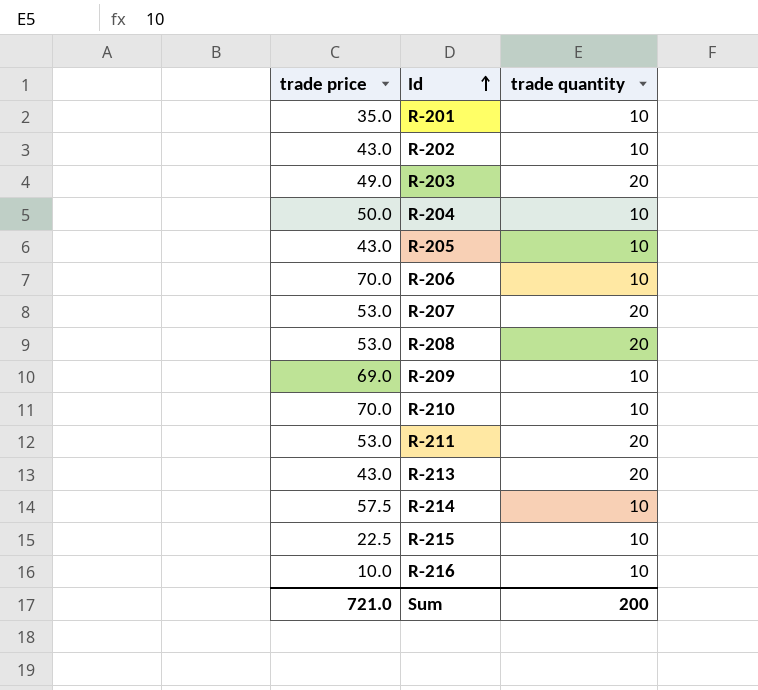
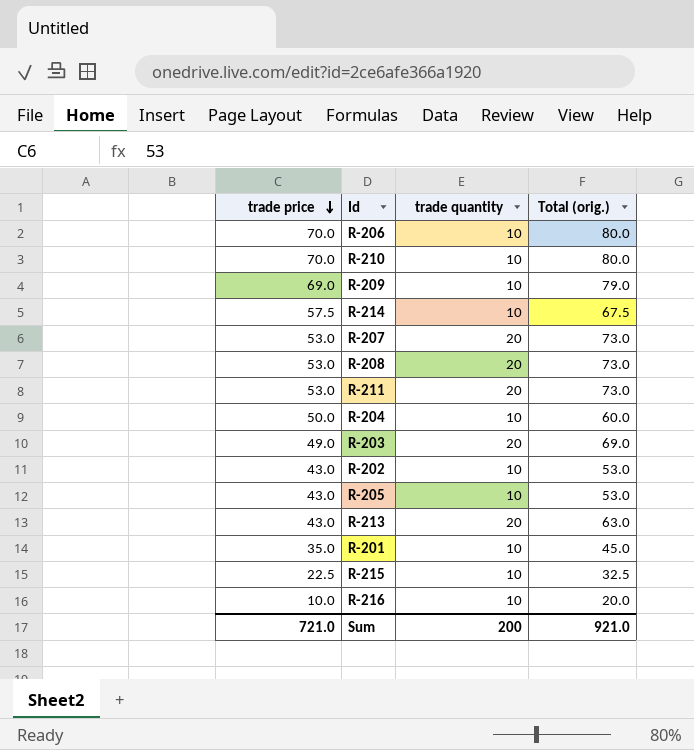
row order: Id ascending -> trade price descending
column Total (orig.) | formula: none -> [trade price] + [trade quantity]

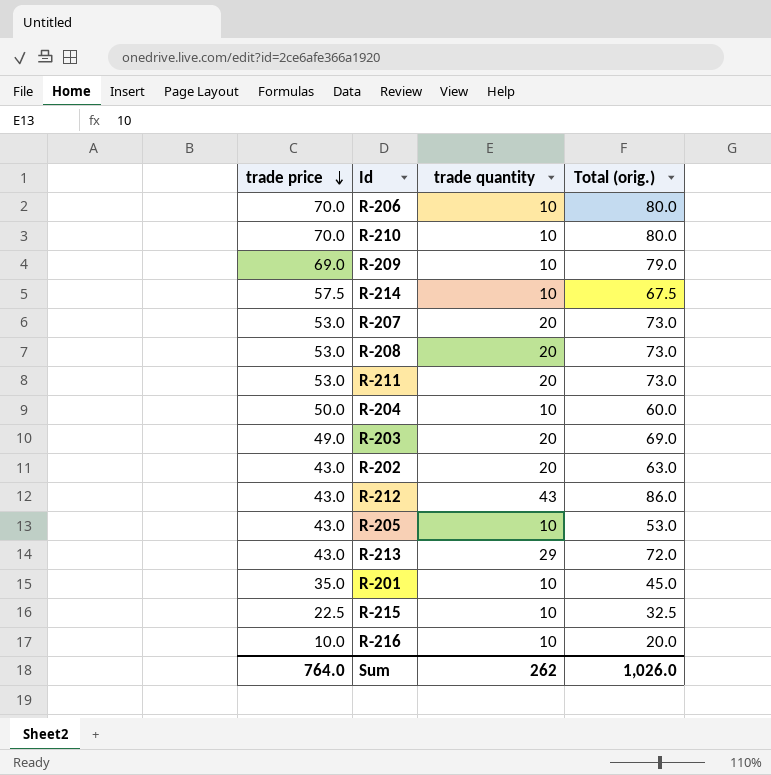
R-202 | trade quantity: 10 -> 20
R-202 | Total (orig.): 53.0 -> 63.0
row R-212: none -> 43.0 | 43 | 86.0
R-213 | trade quantity: 20 -> 29
R-213 | Total (orig.): 63.0 -> 72.0
Sum | trade price: 721.0 -> 764.0
Sum | trade quantity: 200 -> 262
Sum | Total (orig.): 921.0 -> 1,026.0

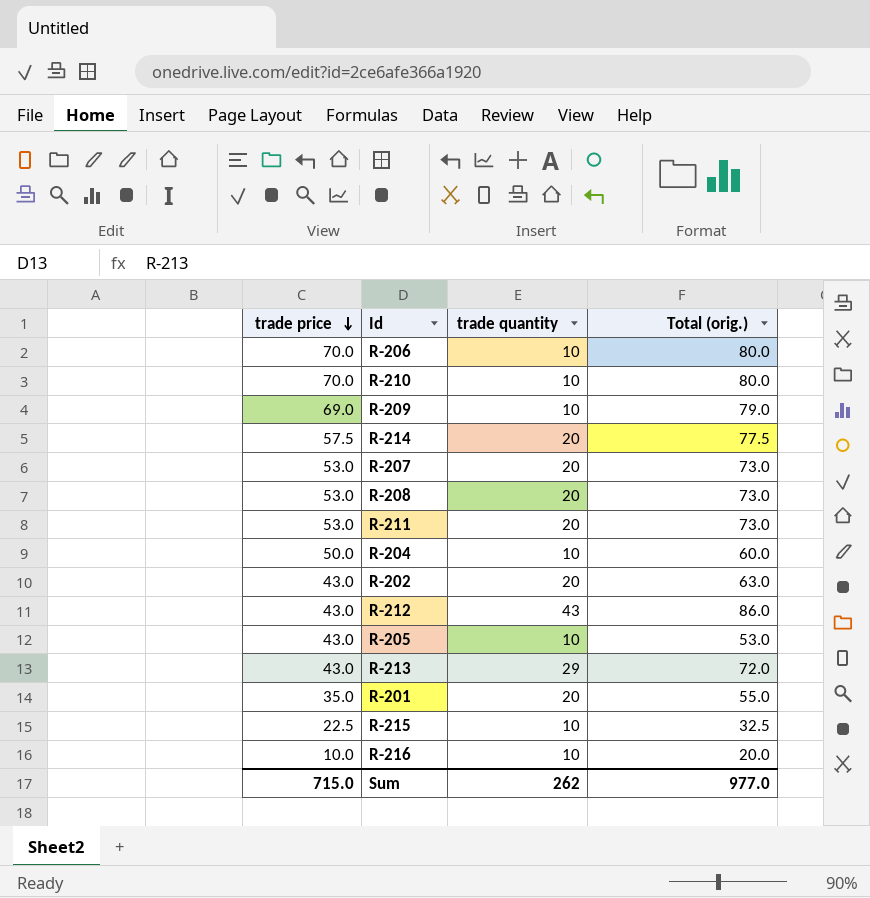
row R-203: 49.0 | 20 | 69.0 -> none
R-214 | trade quantity: 10 -> 20
R-214 | Total (orig.): 67.5 -> 77.5
R-201 | trade quantity: 10 -> 20
R-201 | Total (orig.): 45.0 -> 55.0
Sum | trade price: 764.0 -> 715.0
Sum | Total (orig.): 1,026.0 -> 977.0

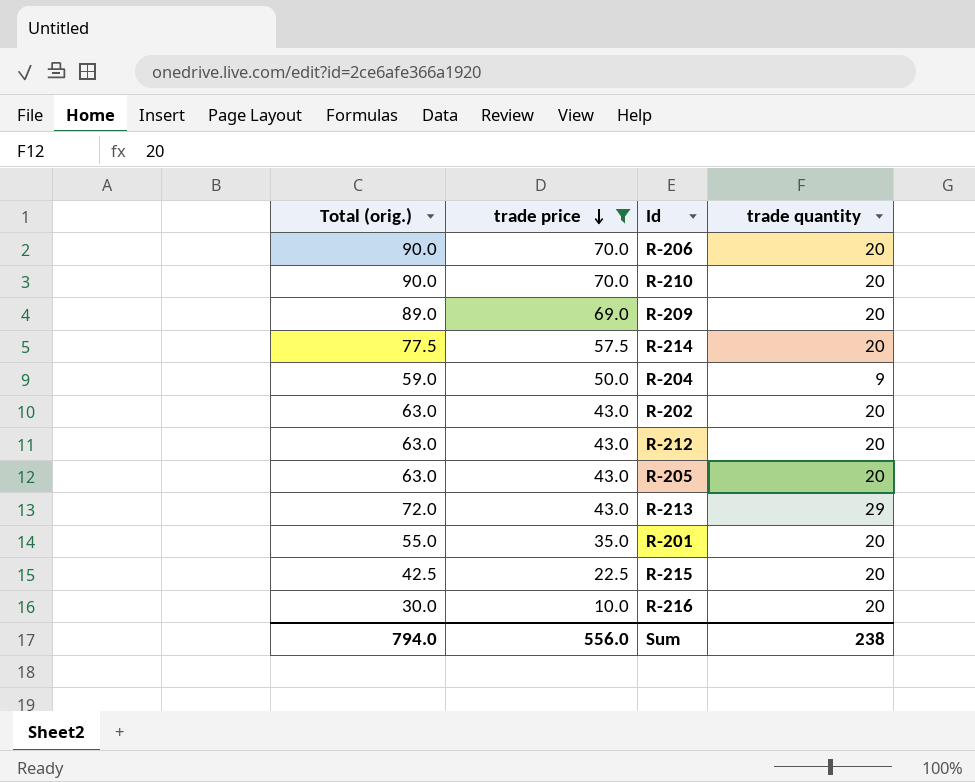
filter: none -> trade price != 53.0
column Total (orig.) | position: 4 -> 1
R-206 | Total (orig.): 80.0 -> 90.0
R-206 | trade quantity: 10 -> 20
R-210 | Total (orig.): 80.0 -> 90.0
R-210 | trade quantity: 10 -> 20
R-209 | Total (orig.): 79.0 -> 89.0
R-209 | trade quantity: 10 -> 20
R-204 | Total (orig.): 60.0 -> 59.0
R-204 | trade quantity: 10 -> 9
R-212 | Total (orig.): 86.0 -> 63.0
R-212 | trade quantity: 43 -> 20
R-205 | Total (orig.): 53.0 -> 63.0
R-205 | trade quantity: 10 -> 20
R-215 | Total (orig.): 32.5 -> 42.5
R-215 | trade quantity: 10 -> 20
R-216 | Total (orig.): 20.0 -> 30.0
R-216 | trade quantity: 10 -> 20
Sum | Total (orig.): 977.0 -> 794.0
Sum | trade price: 715.0 -> 556.0
Sum | trade quantity: 262 -> 238

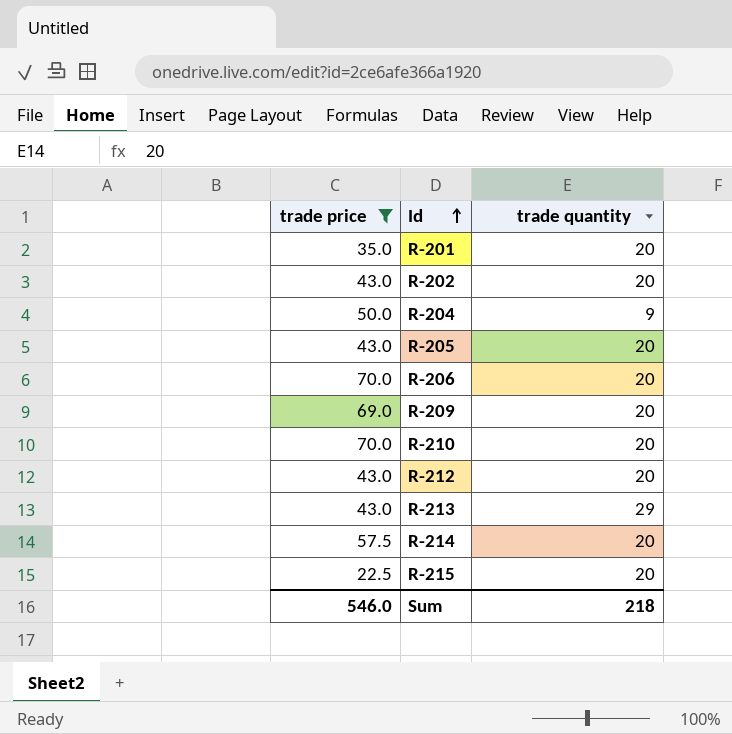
row order: trade price descending -> Id ascending
column Total (orig.) | formula: [trade price] + [trade quantity] -> none
row R-216: 30.0 | 10.0 | 20 -> none
Sum | trade price: 556.0 -> 546.0
Sum | trade quantity: 238 -> 218

